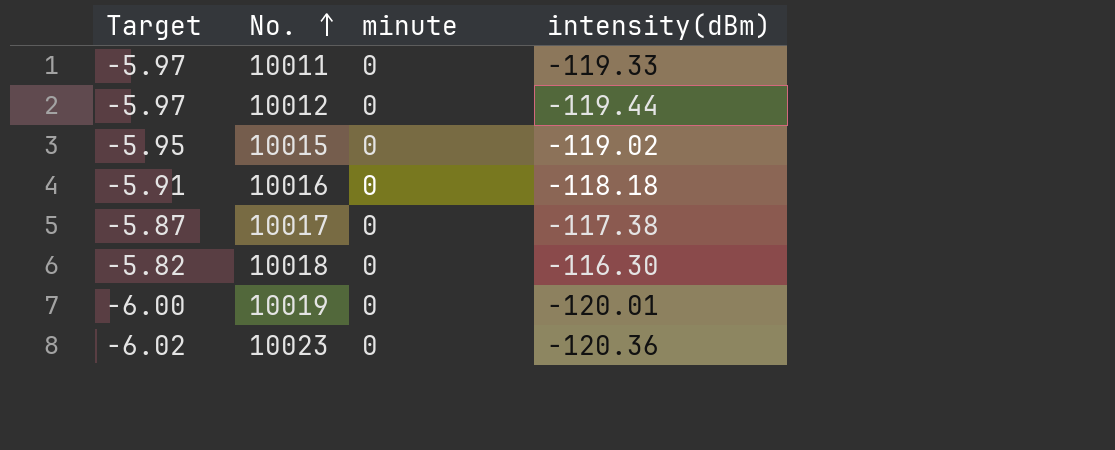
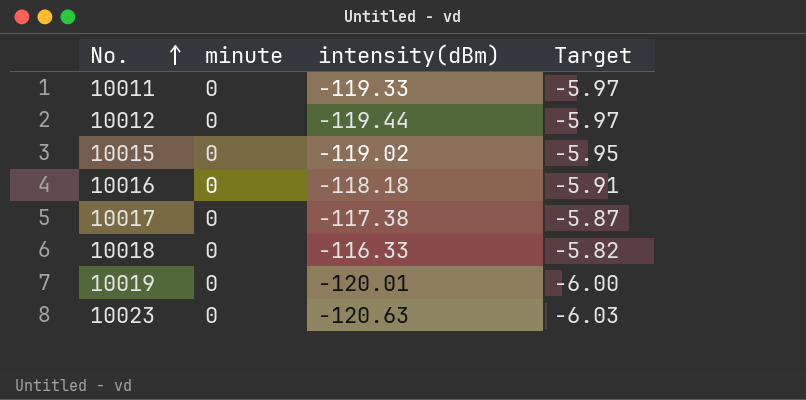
column Target | position: 1 -> 4
10018 | intensity(dBm): -116.30 -> -116.33
10023 | intensity(dBm): -120.36 -> -120.63
10023 | Target: -6.02 -> -6.03

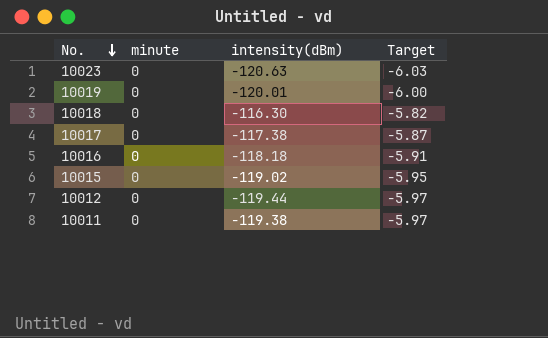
row order: No. ascending -> No. descending
10018 | intensity(dBm): -116.33 -> -116.30
10011 | intensity(dBm): -119.33 -> -119.38

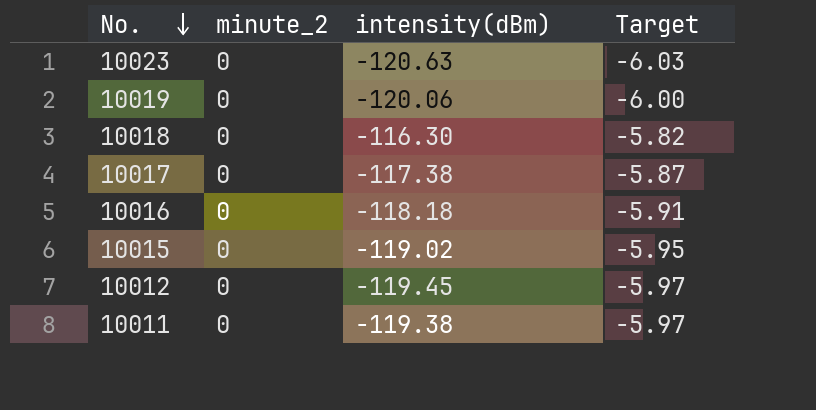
column name: minute -> minute_2
10019 | intensity(dBm): -120.01 -> -120.06
10012 | intensity(dBm): -119.44 -> -119.45

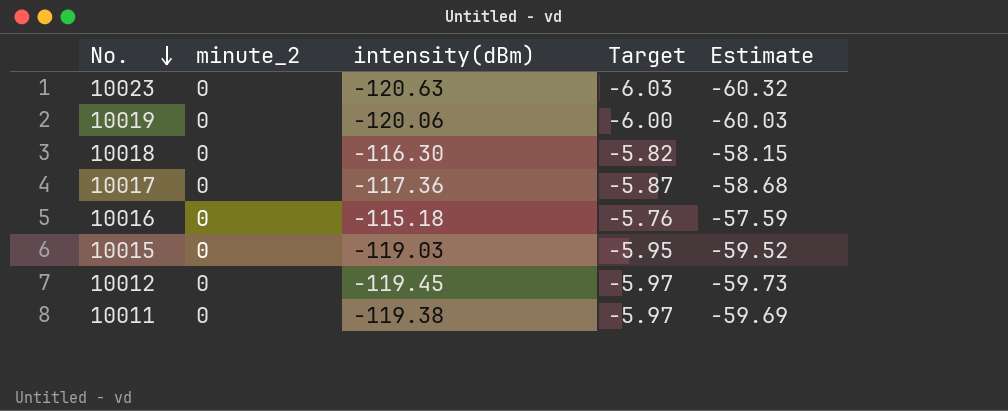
column Estimate | formula: none -> [intensity(dBm)] * 0.5
10017 | intensity(dBm): -117.38 -> -117.36
10016 | intensity(dBm): -118.18 -> -115.18
10016 | Target: -5.91 -> -5.76
10015 | intensity(dBm): -119.02 -> -119.03

